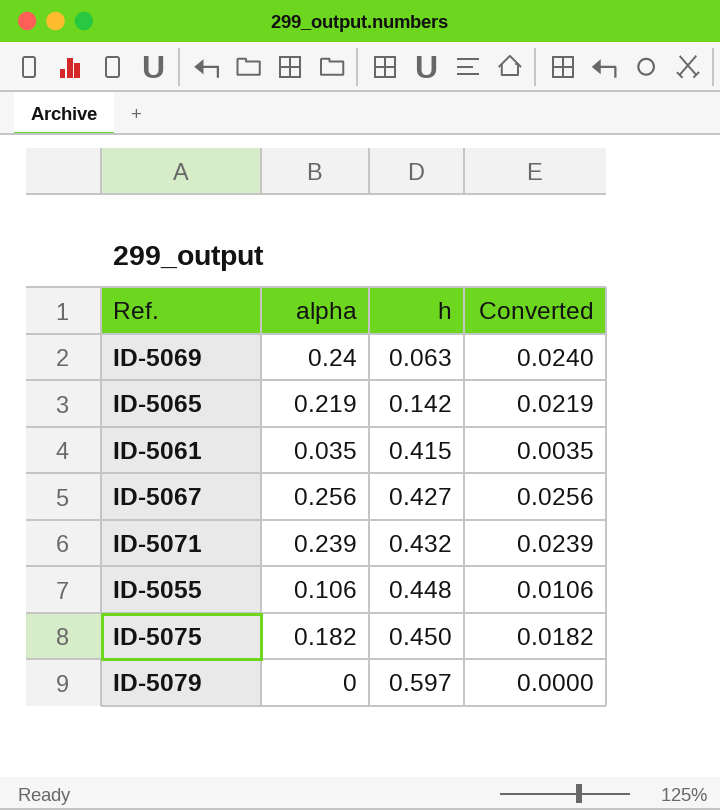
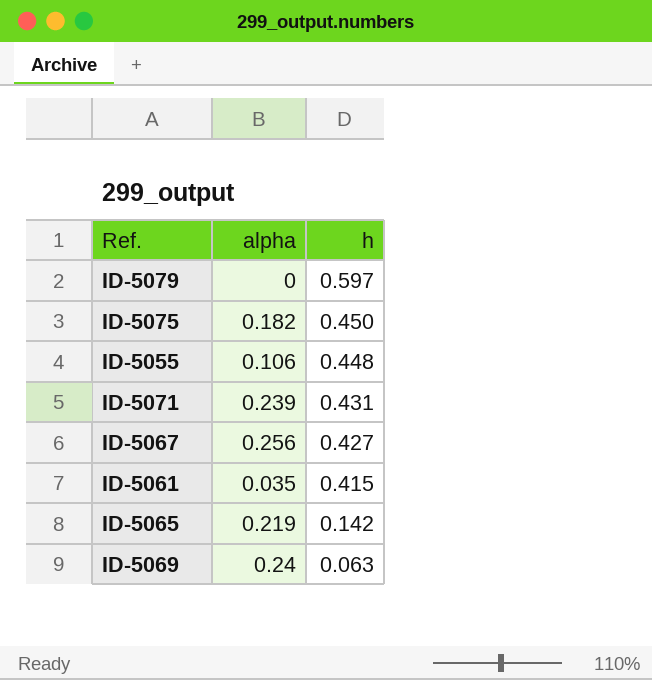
row order: h ascending -> h descending
column Converted | formula: [alpha] * 0.1 -> none
ID-5071 | h: 0.432 -> 0.431

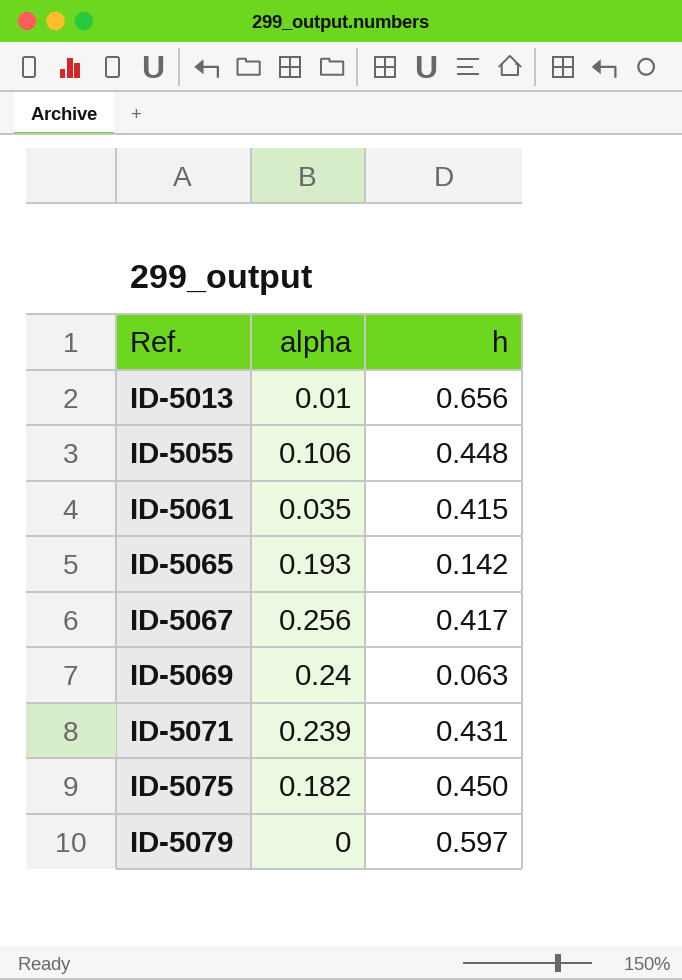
row order: h descending -> Ref. ascending
row ID-5013: none -> 0.01 | 0.656
ID-5065 | alpha: 0.219 -> 0.193
ID-5067 | h: 0.427 -> 0.417

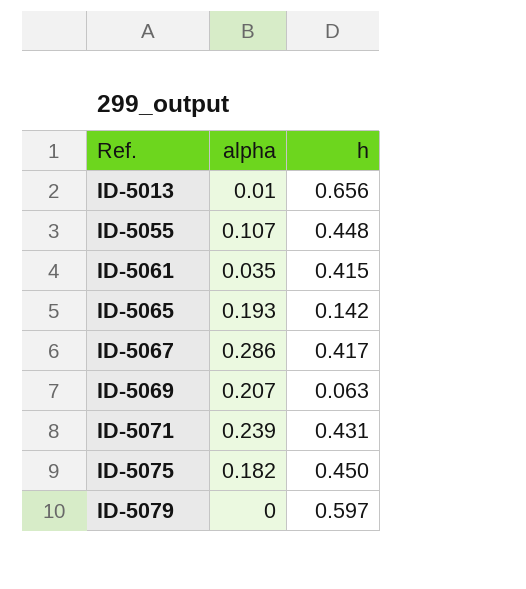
ID-5055 | alpha: 0.106 -> 0.107
ID-5067 | alpha: 0.256 -> 0.286
ID-5069 | alpha: 0.24 -> 0.207

